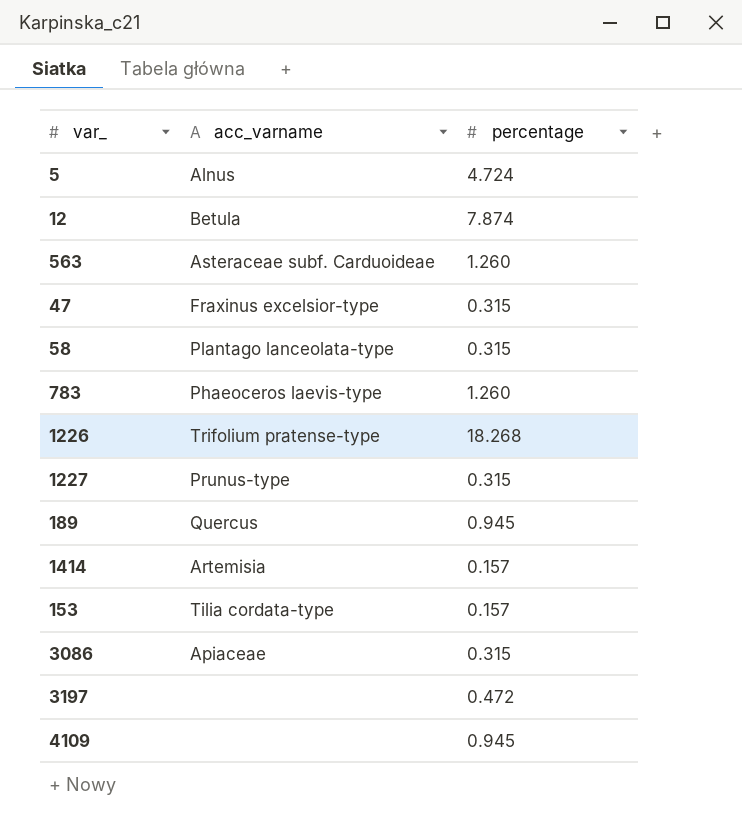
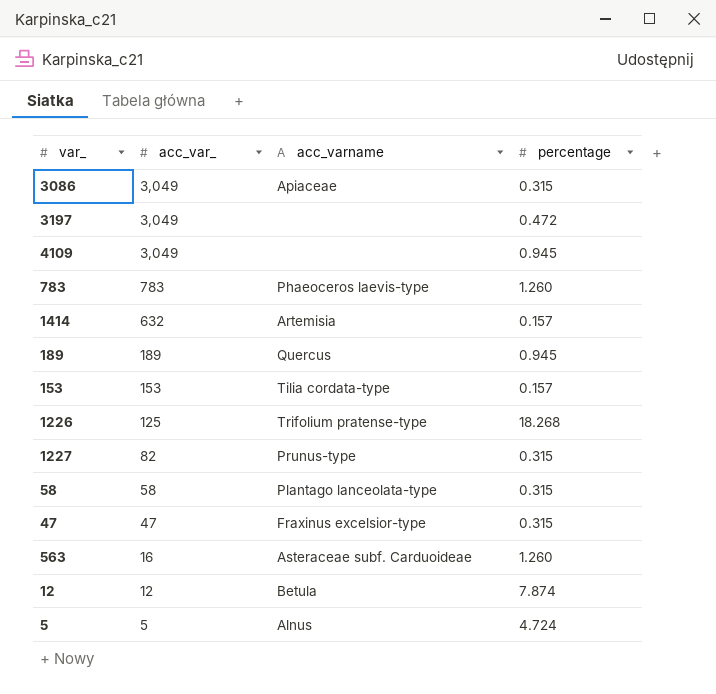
row order: none -> acc_var_ descending
column acc_var_ | position: none -> 2

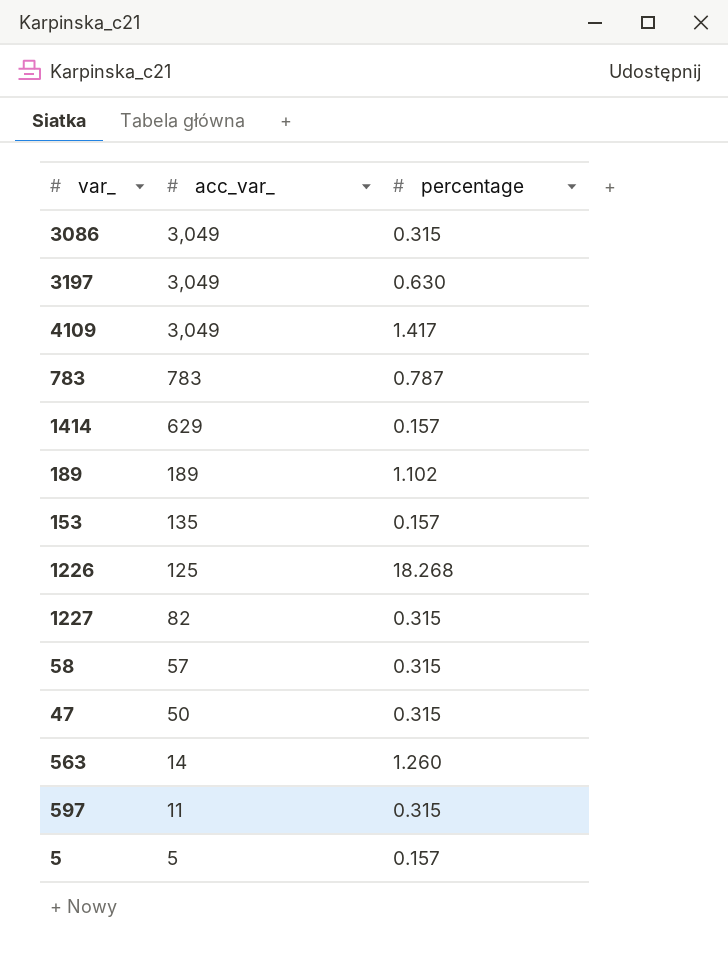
column acc_varname | position: 3 -> none
row 12: 12 | Betula | 7.874 -> none
3197 | percentage: 0.472 -> 0.630
4109 | percentage: 0.945 -> 1.417
783 | percentage: 1.260 -> 0.787
1414 | acc_var_: 632 -> 629
189 | percentage: 0.945 -> 1.102
153 | acc_var_: 153 -> 135
58 | acc_var_: 58 -> 57
47 | acc_var_: 47 -> 50
563 | acc_var_: 16 -> 14
row 597: none -> 11 | 0.315
5 | percentage: 4.724 -> 0.157

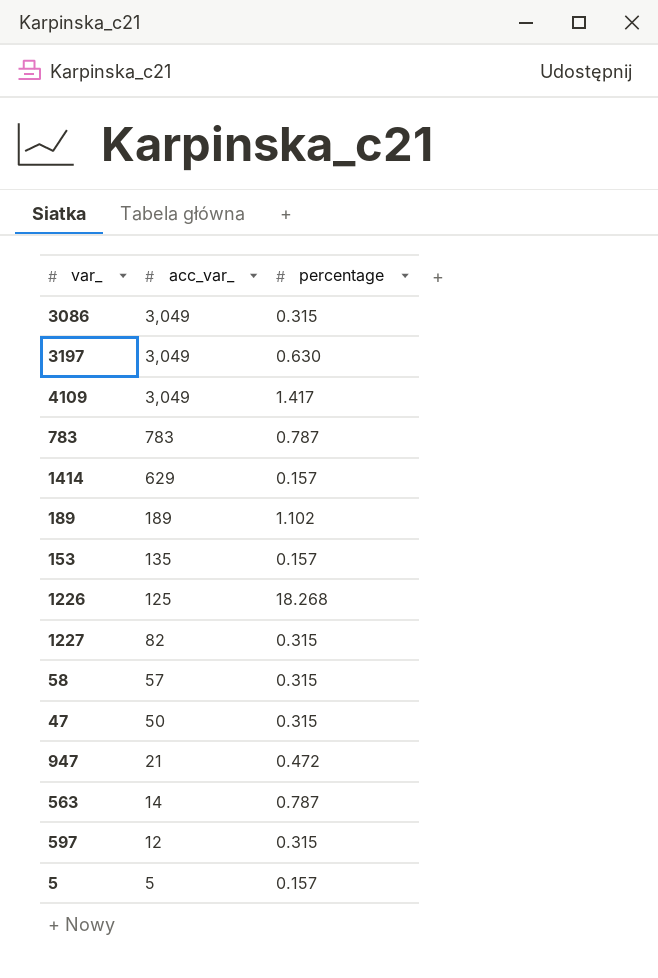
row 947: none -> 21 | 0.472
563 | percentage: 1.260 -> 0.787
597 | acc_var_: 11 -> 12

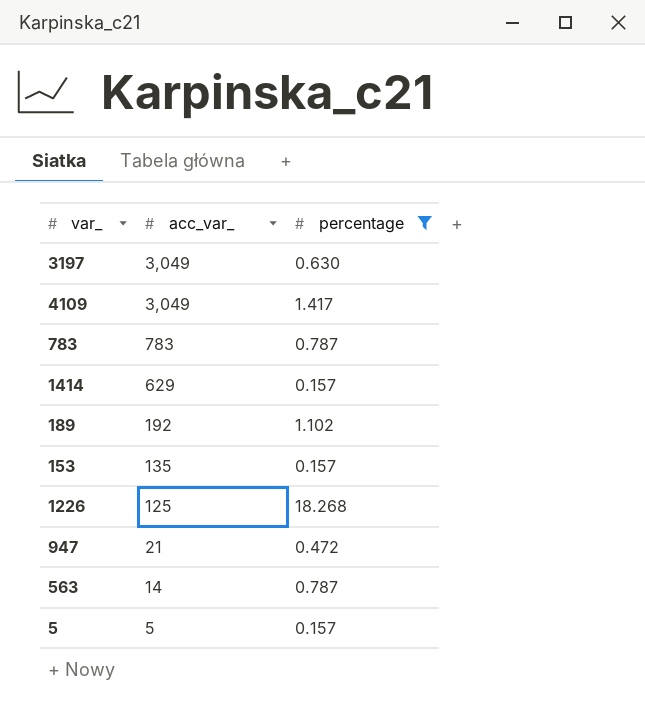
filter: none -> percentage != 0.315
189 | acc_var_: 189 -> 192

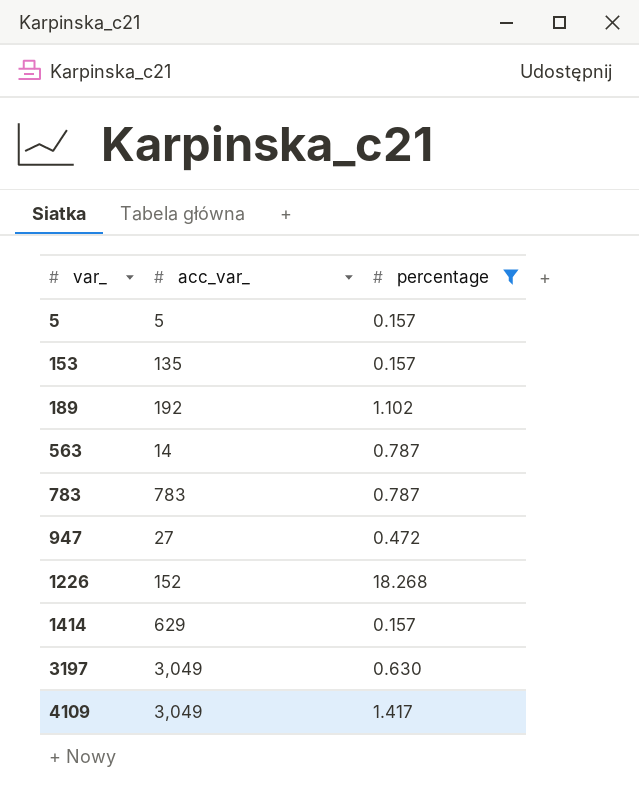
row order: acc_var_ descending -> var_ ascending
947 | acc_var_: 21 -> 27
1226 | acc_var_: 125 -> 152

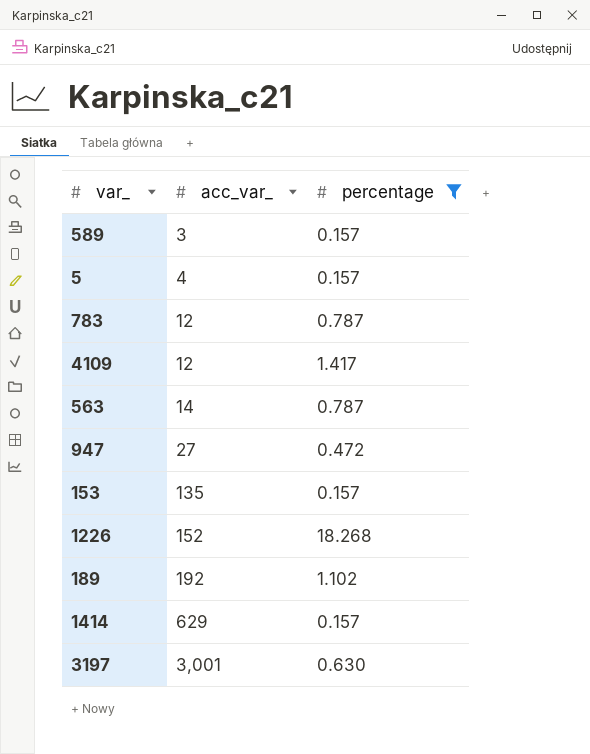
row order: var_ ascending -> acc_var_ ascending
row 589: none -> 3 | 0.157
5 | acc_var_: 5 -> 4
783 | acc_var_: 783 -> 12
4109 | acc_var_: 3,049 -> 12
3197 | acc_var_: 3,049 -> 3,001

